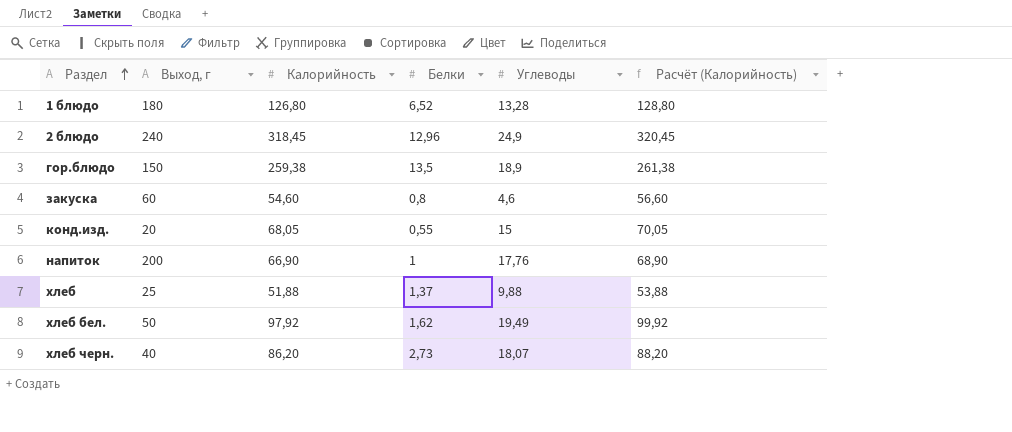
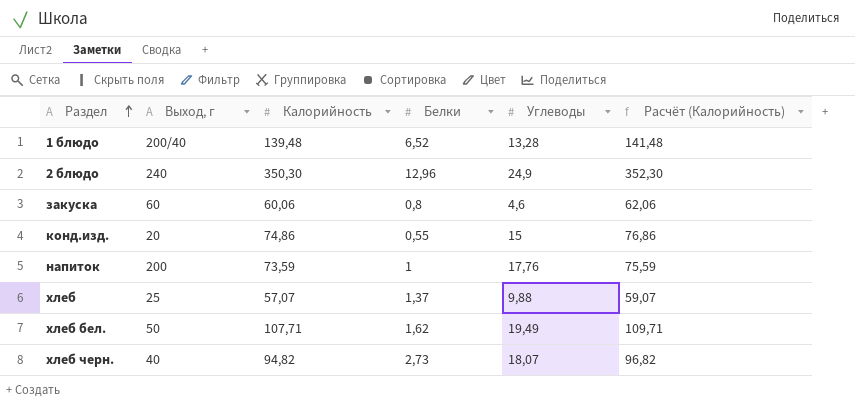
row гор.блюдо: 150 | 259,38 | 13,5 | 18,9 | 261,38 -> none
1 блюдо | Выход, г: 180 -> 200/40
1 блюдо | Калорийность: 126,80 -> 139,48
1 блюдо | Расчёт (Калорийность): 128,80 -> 141,48
2 блюдо | Калорийность: 318,45 -> 350,30
2 блюдо | Расчёт (Калорийность): 320,45 -> 352,30
закуска | Калорийность: 54,60 -> 60,06
закуска | Расчёт (Калорийность): 56,60 -> 62,06
конд.изд. | Калорийность: 68,05 -> 74,86
конд.изд. | Расчёт (Калорийность): 70,05 -> 76,86
напиток | Калорийность: 66,90 -> 73,59
напиток | Расчёт (Калорийность): 68,90 -> 75,59
хлеб | Калорийность: 51,88 -> 57,07
хлеб | Расчёт (Калорийность): 53,88 -> 59,07
хлеб бел. | Калорийность: 97,92 -> 107,71
хлеб бел. | Расчёт (Калорийность): 99,92 -> 109,71
хлеб черн. | Калорийность: 86,20 -> 94,82
хлеб черн. | Расчёт (Калорийность): 88,20 -> 96,82

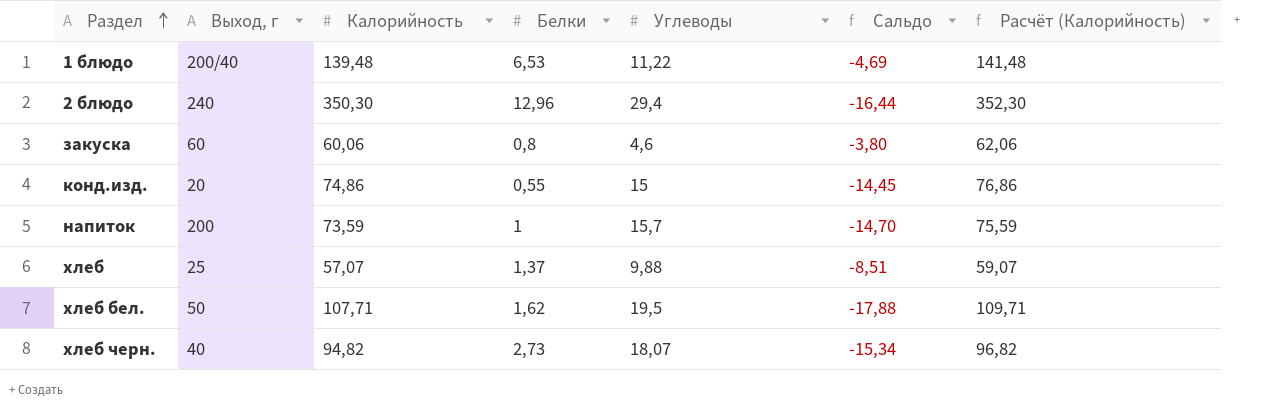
column Сальдо | formula: none -> [Белки] - [Углеводы]
1 блюдо | Белки: 6,52 -> 6,53
1 блюдо | Углеводы: 13,28 -> 11,22
2 блюдо | Углеводы: 24,9 -> 29,4
напиток | Углеводы: 17,76 -> 15,7
хлеб бел. | Углеводы: 19,49 -> 19,5

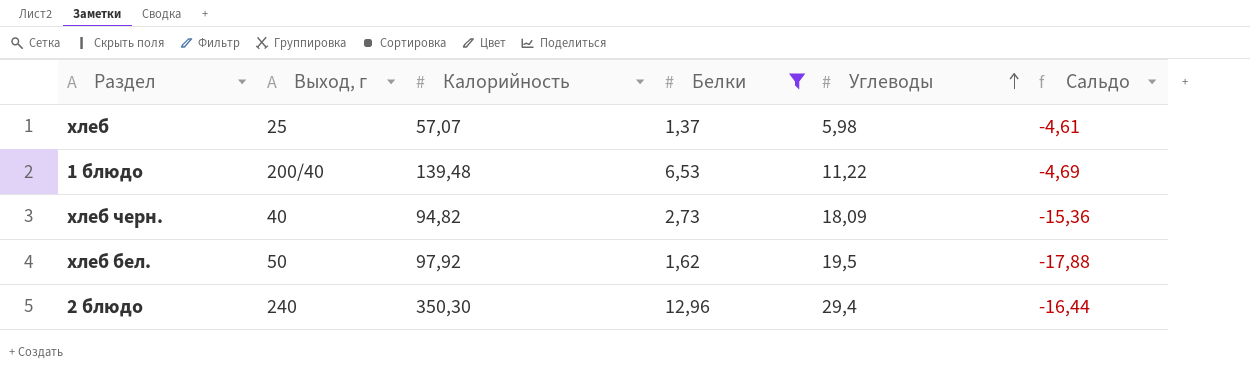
filter: none -> Белки >= 1,37
row order: Раздел ascending -> Углеводы ascending
column Расчёт (Калорийность) | formula: [Калорийность] + 2 -> none
хлеб | Углеводы: 9,88 -> 5,98
хлеб | Сальдо: -8,51 -> -4,61
хлеб черн. | Углеводы: 18,07 -> 18,09
хлеб черн. | Сальдо: -15,34 -> -15,36
хлеб бел. | Калорийность: 107,71 -> 97,92

